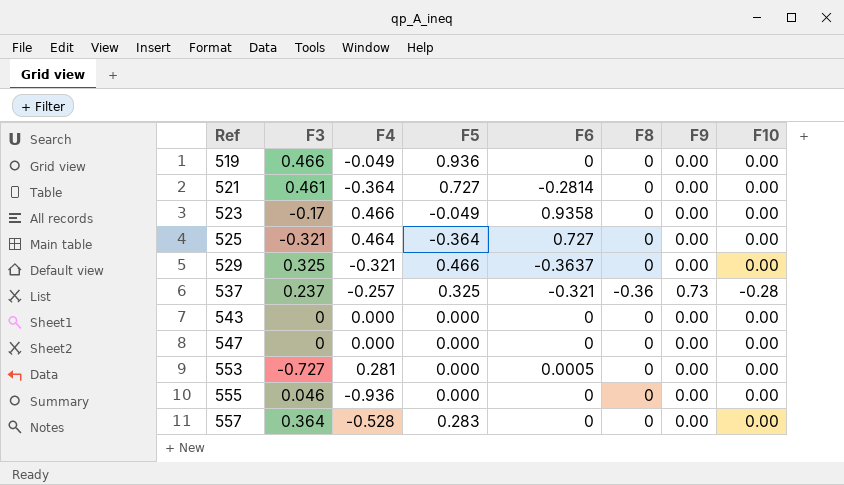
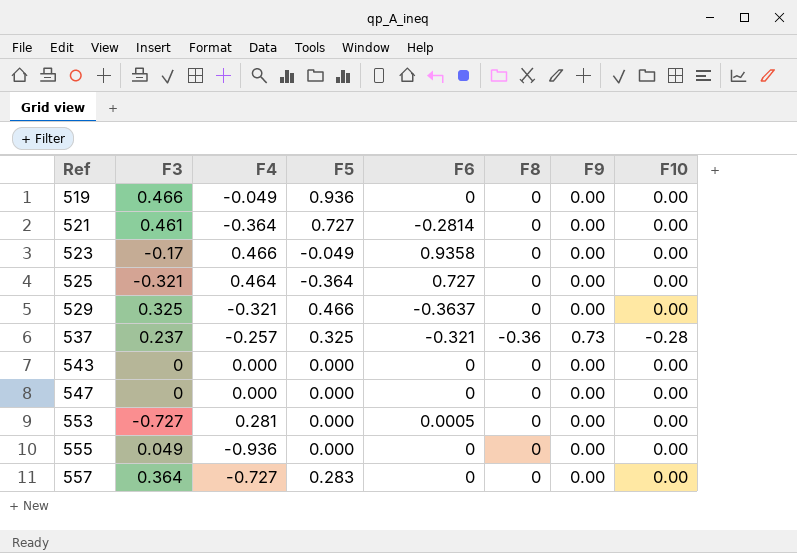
555 | F3: 0.046 -> 0.049
557 | F4: -0.528 -> -0.727

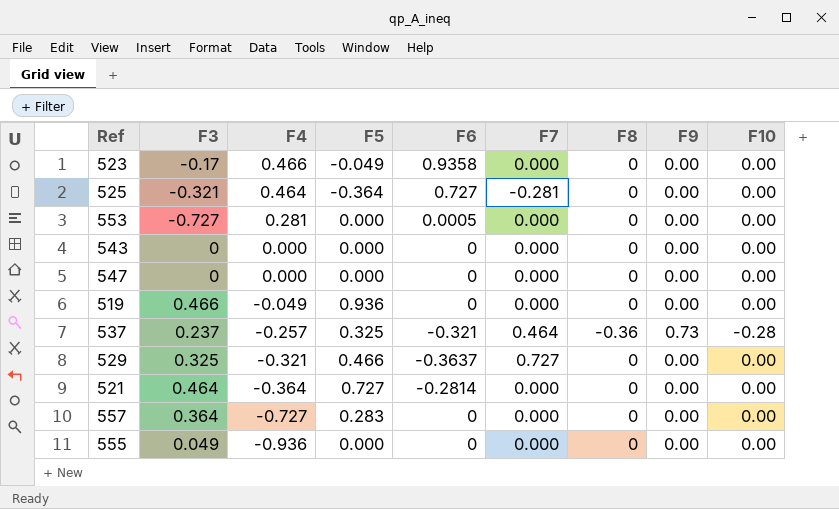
row order: Ref ascending -> F4 descending
column F7 | position: none -> 6
521 | F3: 0.461 -> 0.464

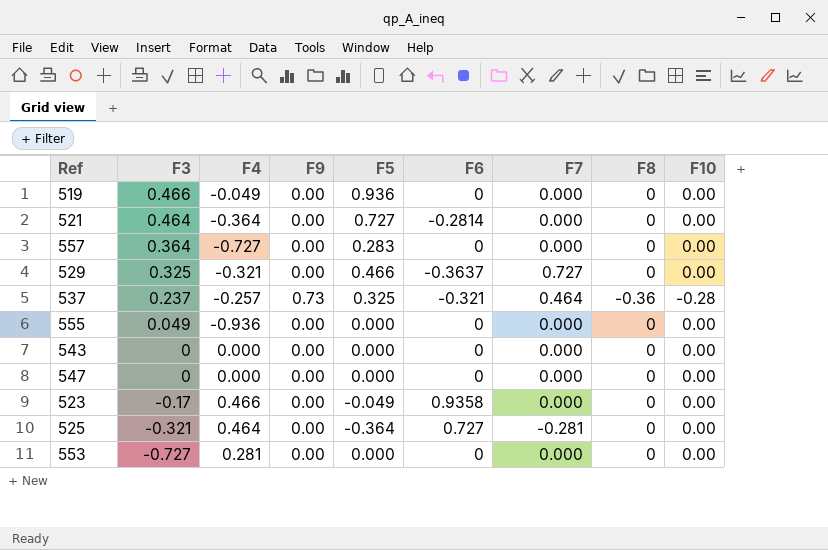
row order: F4 descending -> F3 descending
column F9 | position: 8 -> 4
553 | F6: 0.0005 -> 0

